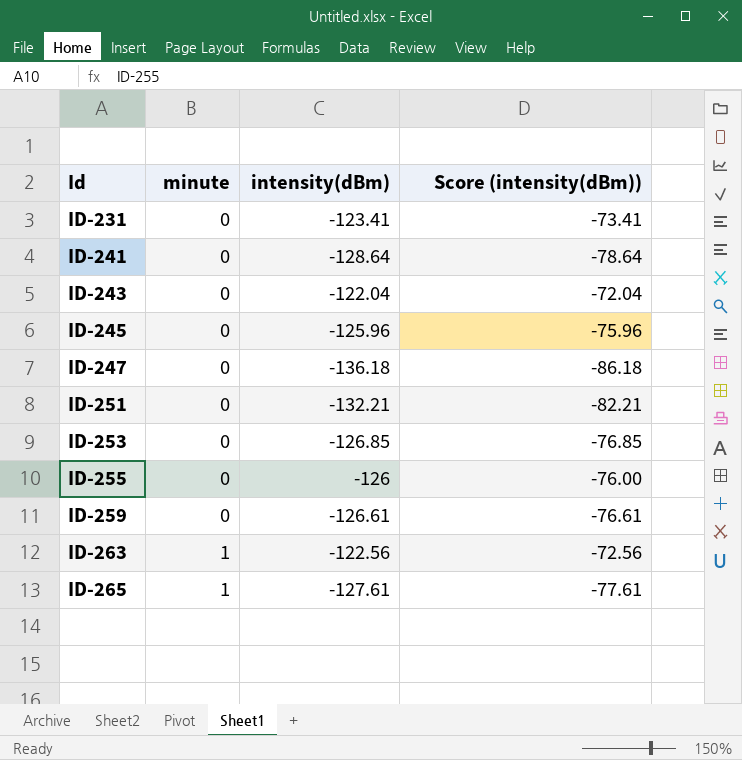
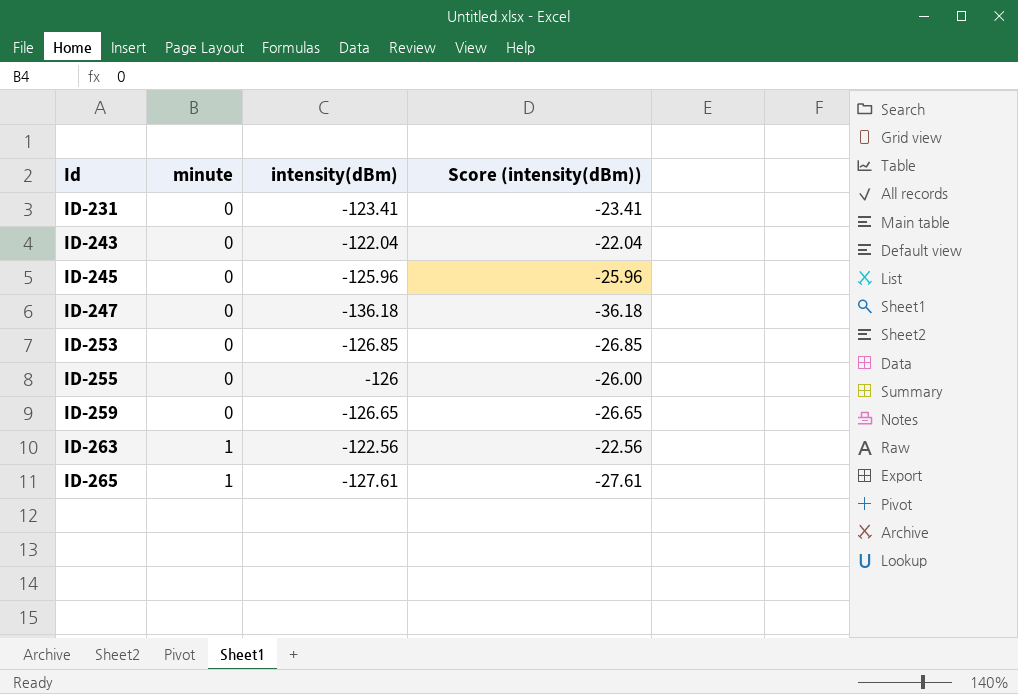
column Score (intensity(dBm)) | formula: [intensity(dBm)] + 50 -> [intensity(dBm)] + 100
row ID-241: 0 | -128.64 | -78.64 -> none
row ID-251: 0 | -132.21 | -82.21 -> none
ID-259 | intensity(dBm): -126.61 -> -126.65

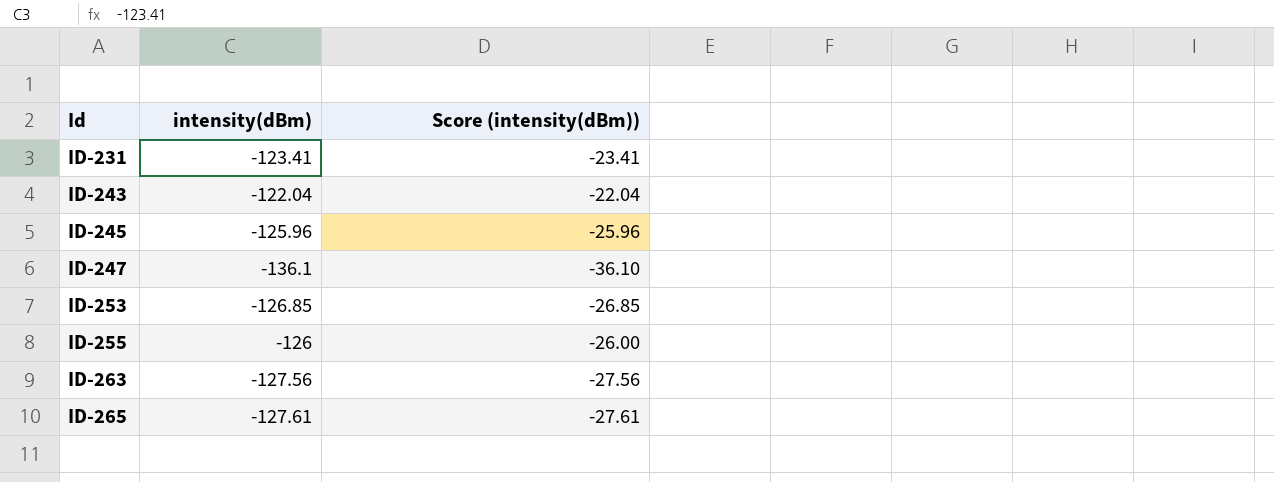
column minute | position: 2 -> none
row ID-259: 0 | -126.65 | -26.65 -> none
ID-247 | intensity(dBm): -136.18 -> -136.1
ID-247 | Score (intensity(dBm)): -36.18 -> -36.10
ID-263 | intensity(dBm): -122.56 -> -127.56
ID-263 | Score (intensity(dBm)): -22.56 -> -27.56

